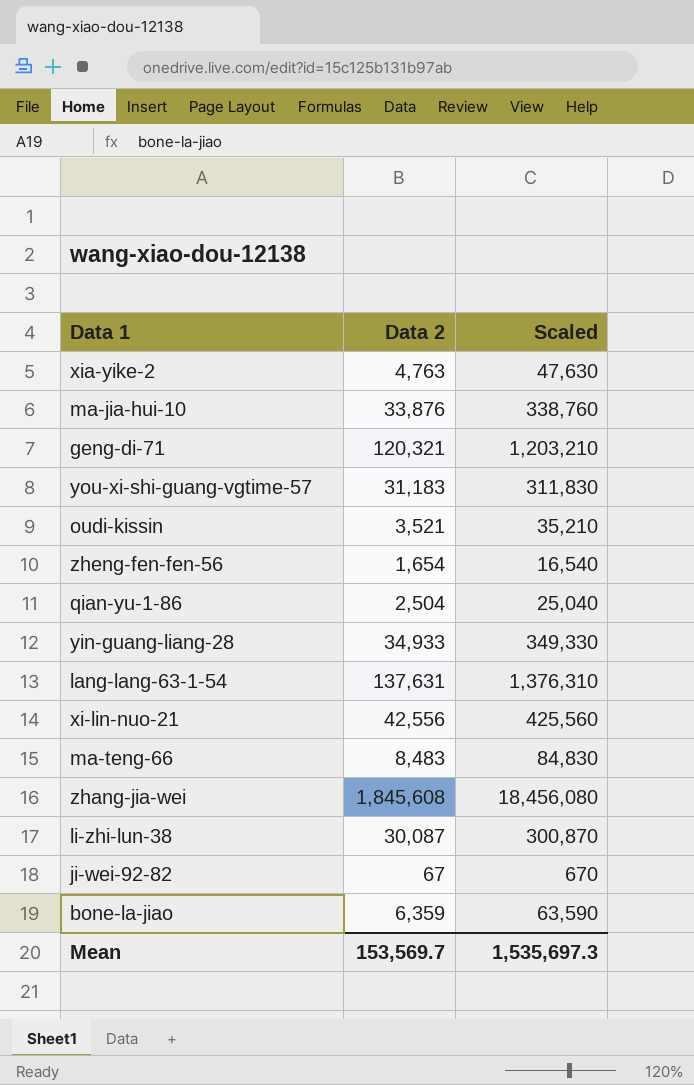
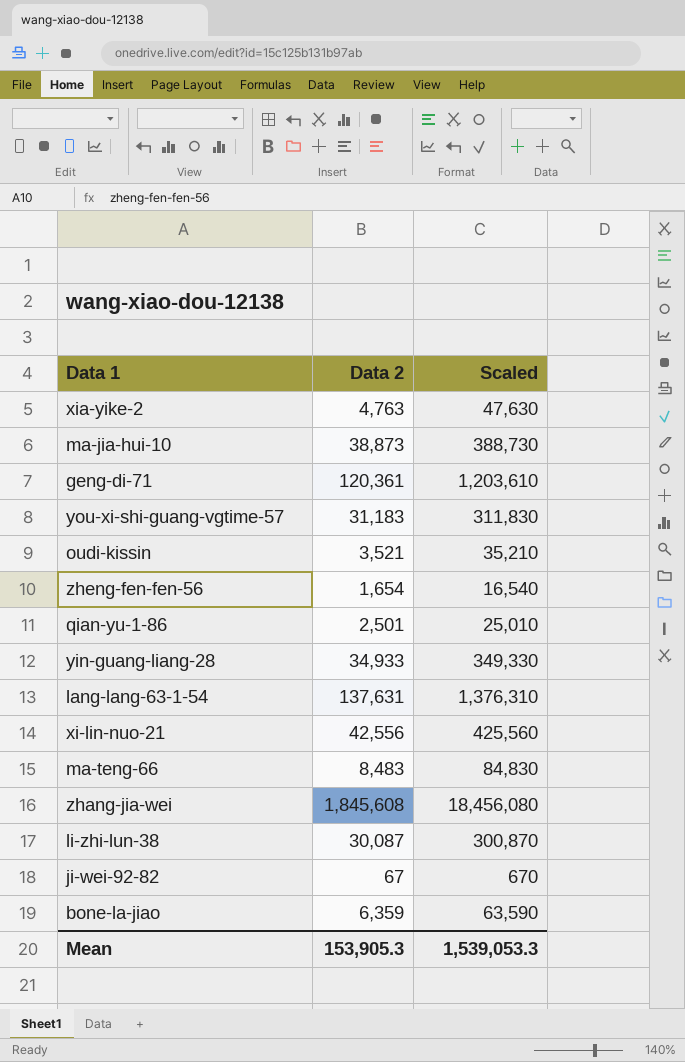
ma-jia-hui-10 | Data 2: 33,876 -> 38,873
ma-jia-hui-10 | Scaled: 338,760 -> 388,730
geng-di-71 | Data 2: 120,321 -> 120,361
geng-di-71 | Scaled: 1,203,210 -> 1,203,610
qian-yu-1-86 | Data 2: 2,504 -> 2,501
qian-yu-1-86 | Scaled: 25,040 -> 25,010
Mean | Data 2: 153,569.7 -> 153,905.3
Mean | Scaled: 1,535,697.3 -> 1,539,053.3

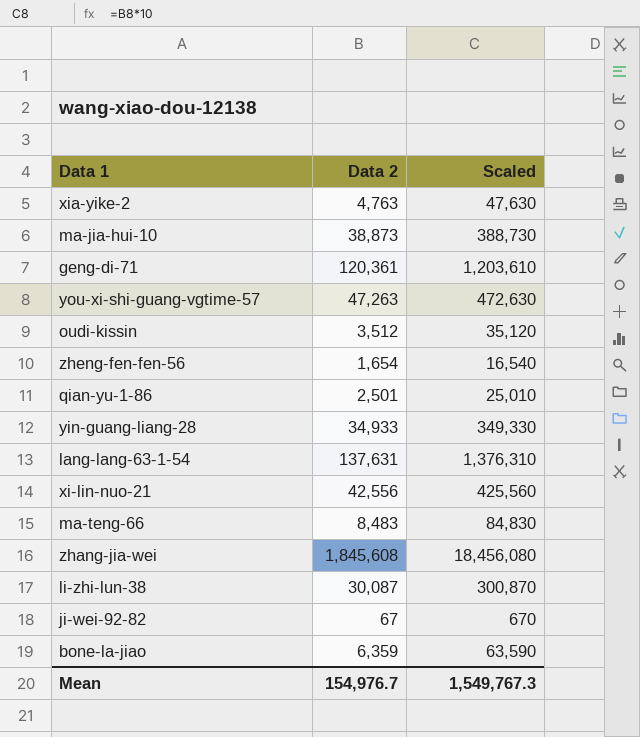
you-xi-shi-guang-vgtime-57 | Data 2: 31,183 -> 47,263
you-xi-shi-guang-vgtime-57 | Scaled: 311,830 -> 472,630
oudi-kissin | Data 2: 3,521 -> 3,512
oudi-kissin | Scaled: 35,210 -> 35,120
Mean | Data 2: 153,905.3 -> 154,976.7
Mean | Scaled: 1,539,053.3 -> 1,549,767.3

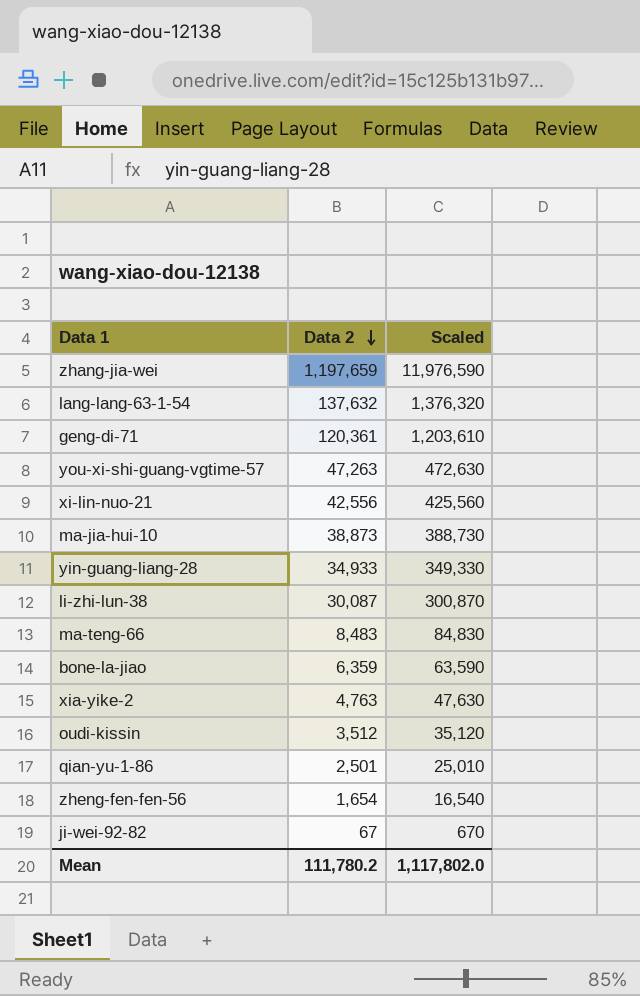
row order: none -> Data 2 descending
zhang-jia-wei | Data 2: 1,845,608 -> 1,197,659
zhang-jia-wei | Scaled: 18,456,080 -> 11,976,590
lang-lang-63-1-54 | Data 2: 137,631 -> 137,632
lang-lang-63-1-54 | Scaled: 1,376,310 -> 1,376,320
Mean | Data 2: 154,976.7 -> 111,780.2
Mean | Scaled: 1,549,767.3 -> 1,117,802.0

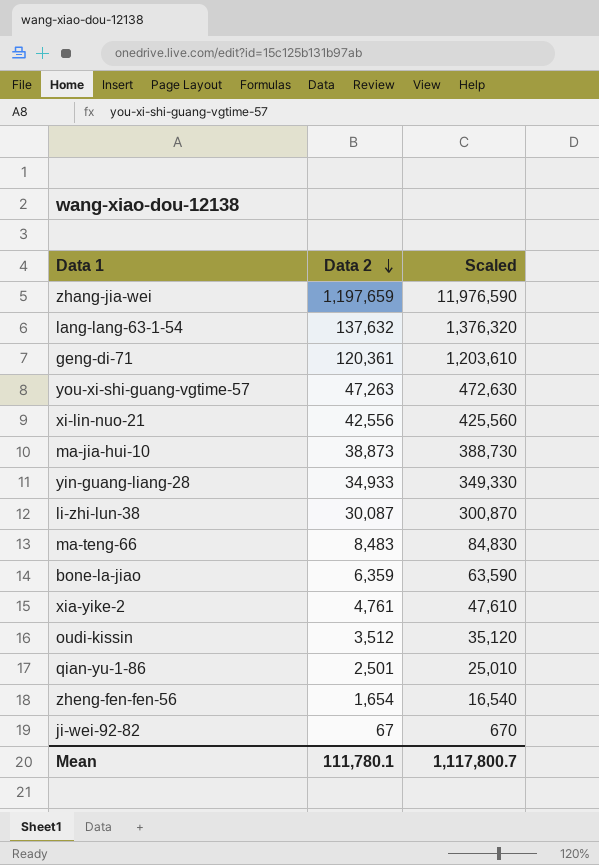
xia-yike-2 | Data 2: 4,763 -> 4,761
xia-yike-2 | Scaled: 47,630 -> 47,610
Mean | Data 2: 111,780.2 -> 111,780.1
Mean | Scaled: 1,117,802.0 -> 1,117,800.7

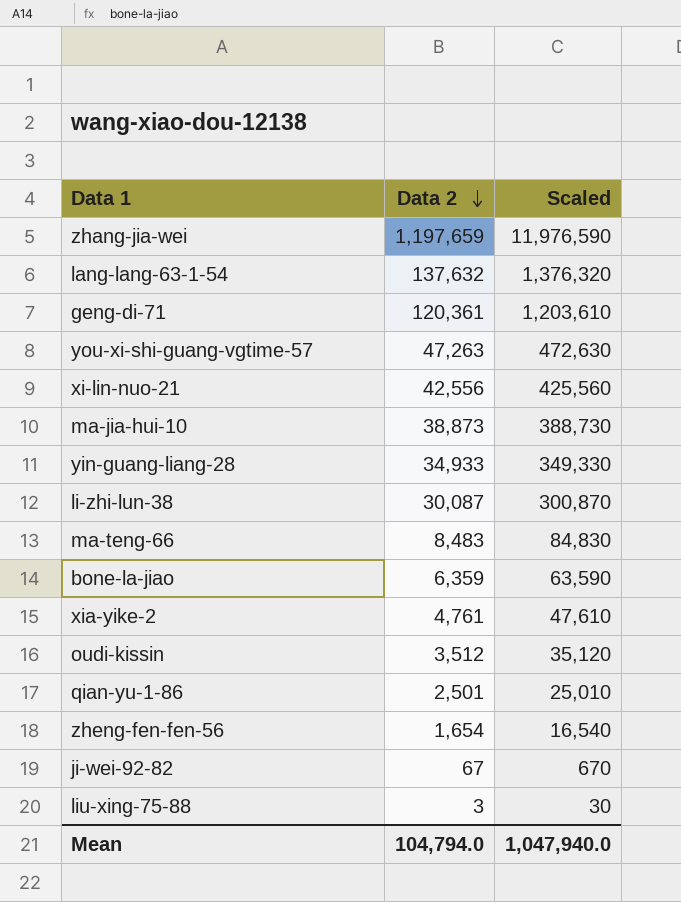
row liu-xing-75-88: none -> 3 | 30
Mean | Data 2: 111,780.1 -> 104,794.0
Mean | Scaled: 1,117,800.7 -> 1,047,940.0

